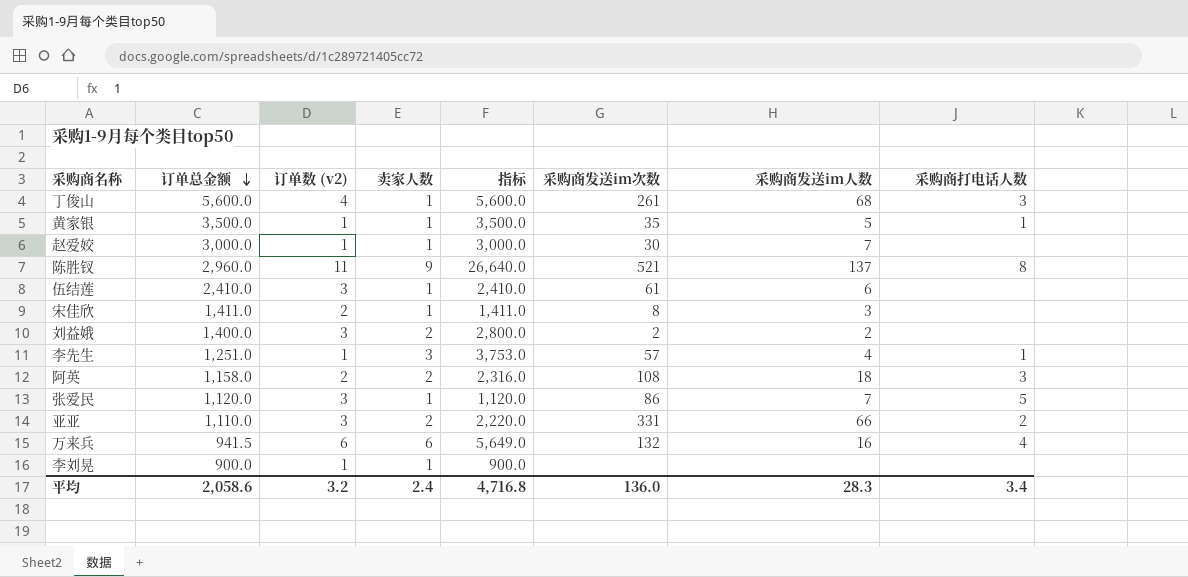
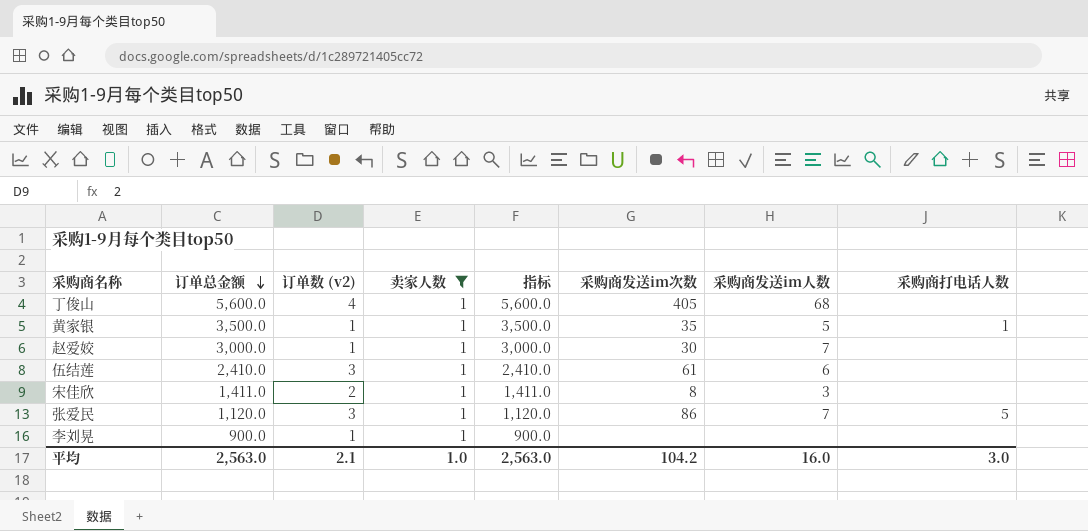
filter: none -> 卖家人数 = 1
丁俊山 | 采购商发送im次数: 261 -> 405
丁俊山 | 采购商打电话人数: 3 -> none
平均 | 订单总金额: 2,058.6 -> 2,563.0
平均 | 订单数 (v2): 3.2 -> 2.1
平均 | 卖家人数: 2.4 -> 1.0
平均 | 指标: 4,716.8 -> 2,563.0
平均 | 采购商发送im次数: 136.0 -> 104.2
平均 | 采购商发送im人数: 28.3 -> 16.0
平均 | 采购商打电话人数: 3.4 -> 3.0

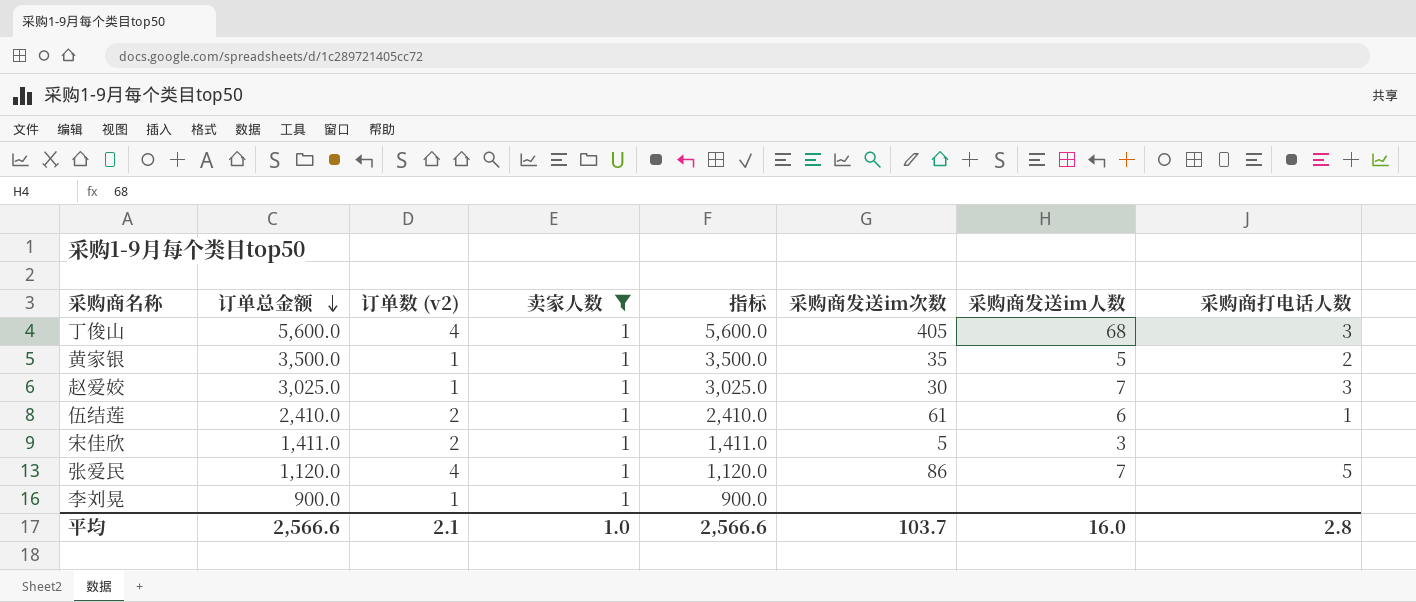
丁俊山 | 采购商打电话人数: none -> 3
黄家银 | 采购商打电话人数: 1 -> 2
赵爱姣 | 订单总金额: 3,000.0 -> 3,025.0
赵爱姣 | 指标: 3,000.0 -> 3,025.0
赵爱姣 | 采购商打电话人数: none -> 3
伍结莲 | 订单数 (v2): 3 -> 2
伍结莲 | 采购商打电话人数: none -> 1
宋佳欣 | 采购商发送im次数: 8 -> 5
张爱民 | 订单数 (v2): 3 -> 4
平均 | 订单总金额: 2,563.0 -> 2,566.6
平均 | 指标: 2,563.0 -> 2,566.6
平均 | 采购商发送im次数: 104.2 -> 103.7
平均 | 采购商打电话人数: 3.0 -> 2.8

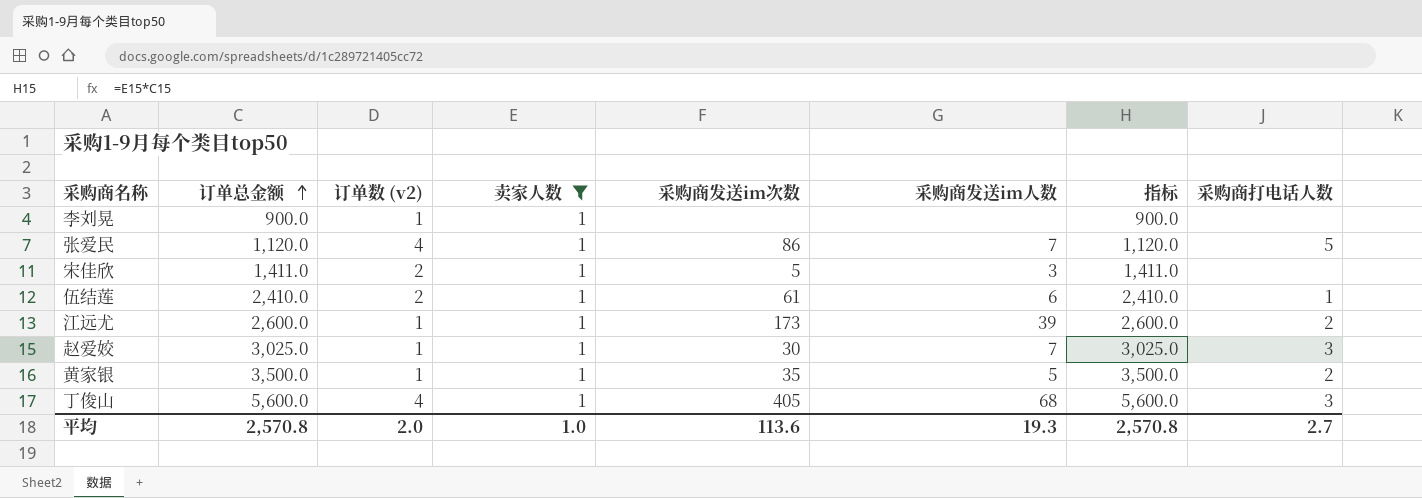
row order: 订单总金额 descending -> 订单总金额 ascending
column 指标 | position: 5 -> 7
row 江远尤: none -> 2,600.0 | 1 | 1 | 173 | 39 | 2,600.0 | 2
平均 | 订单总金额: 2,566.6 -> 2,570.8
平均 | 订单数 (v2): 2.1 -> 2.0
平均 | 采购商发送im次数: 103.7 -> 113.6
平均 | 采购商发送im人数: 16.0 -> 19.3
平均 | 指标: 2,566.6 -> 2,570.8
平均 | 采购商打电话人数: 2.8 -> 2.7

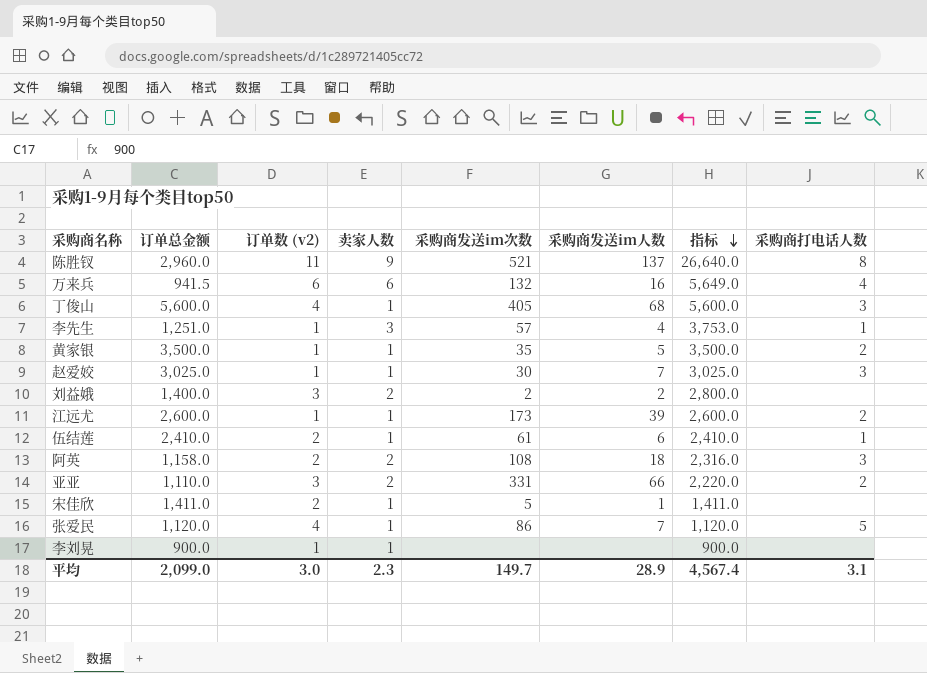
filter: 卖家人数 = 1 -> none
row order: 订单总金额 ascending -> 指标 descending
宋佳欣 | 采购商发送im人数: 3 -> 1
平均 | 订单总金额: 2,570.8 -> 2,099.0
平均 | 订单数 (v2): 2.0 -> 3.0
平均 | 卖家人数: 1.0 -> 2.3
平均 | 采购商发送im次数: 113.6 -> 149.7
平均 | 采购商发送im人数: 19.3 -> 28.9
平均 | 指标: 2,570.8 -> 4,567.4
平均 | 采购商打电话人数: 2.7 -> 3.1

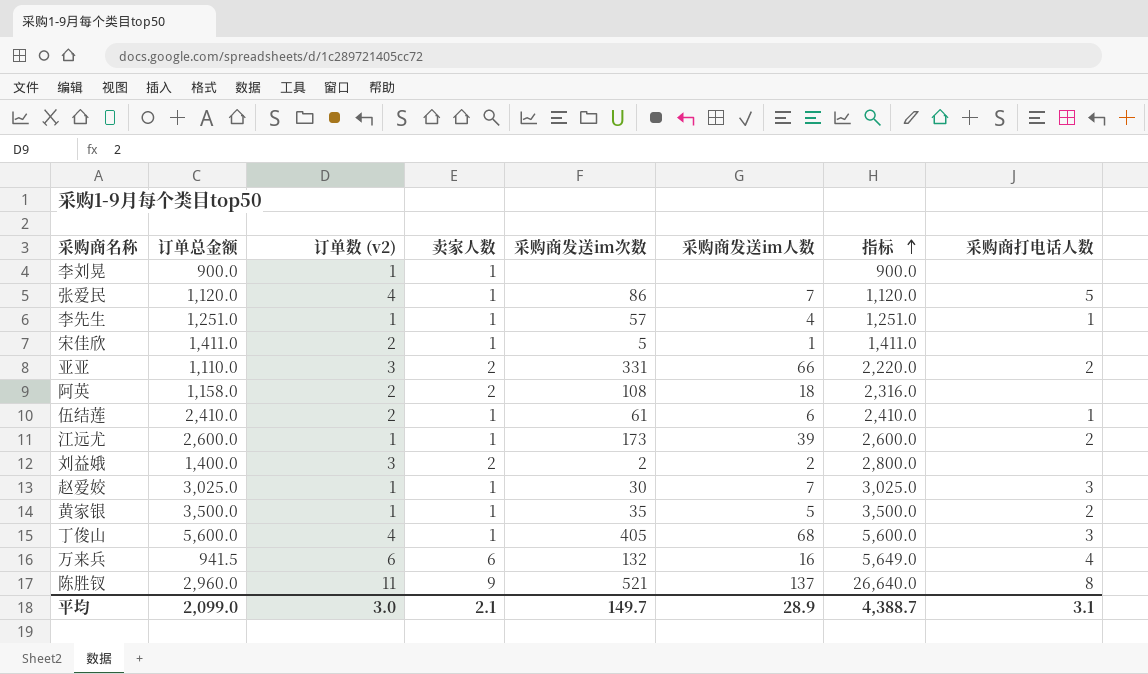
row order: 指标 descending -> 指标 ascending
李先生 | 卖家人数: 3 -> 1
李先生 | 指标: 3,753.0 -> 1,251.0
阿英 | 采购商打电话人数: 3 -> none
平均 | 卖家人数: 2.3 -> 2.1
平均 | 指标: 4,567.4 -> 4,388.7

